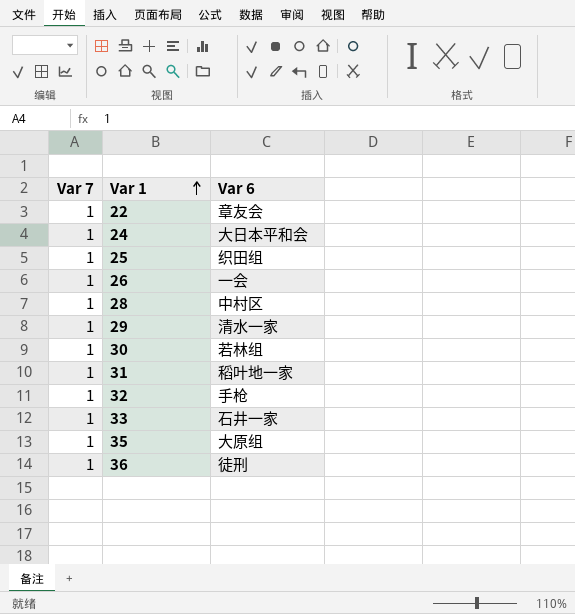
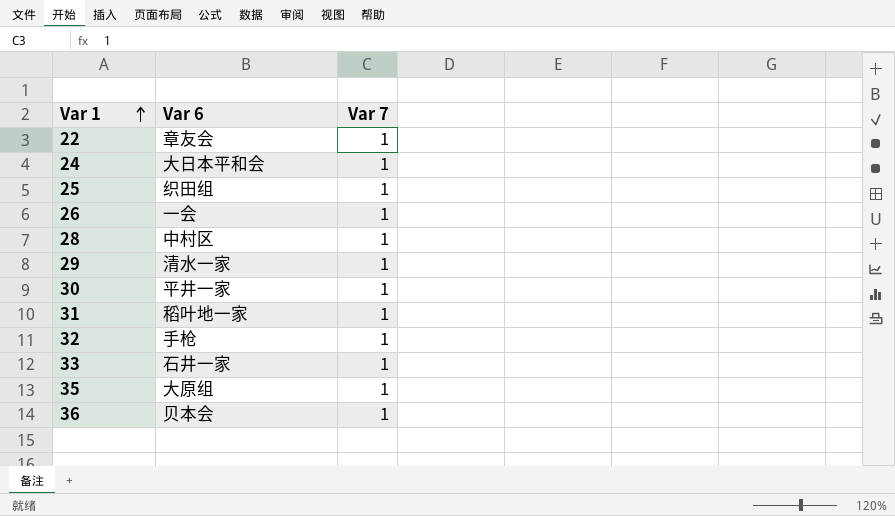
column Var 7 | position: 1 -> 3
30 | Var 6: 若林组 -> 平井一家
36 | Var 6: 徒刑 -> 贝本会

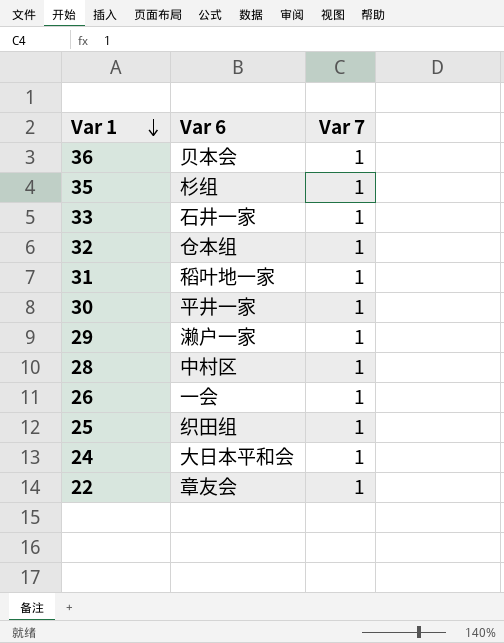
row order: Var 1 ascending -> Var 1 descending
35 | Var 6: 大原组 -> 杉组
32 | Var 6: 手枪 -> 仓本组
29 | Var 6: 清水一家 -> 濑户一家

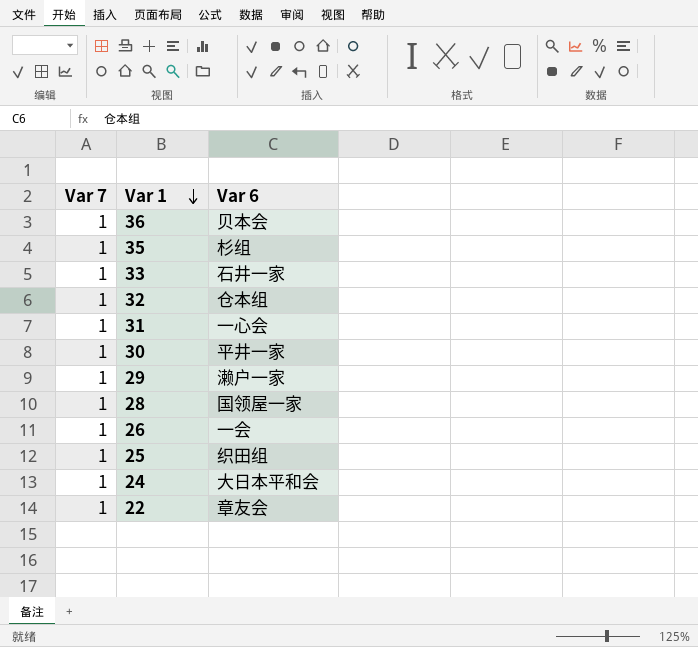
column Var 7 | position: 3 -> 1
31 | Var 6: 稻叶地一家 -> 一心会
28 | Var 6: 中村区 -> 国领屋一家

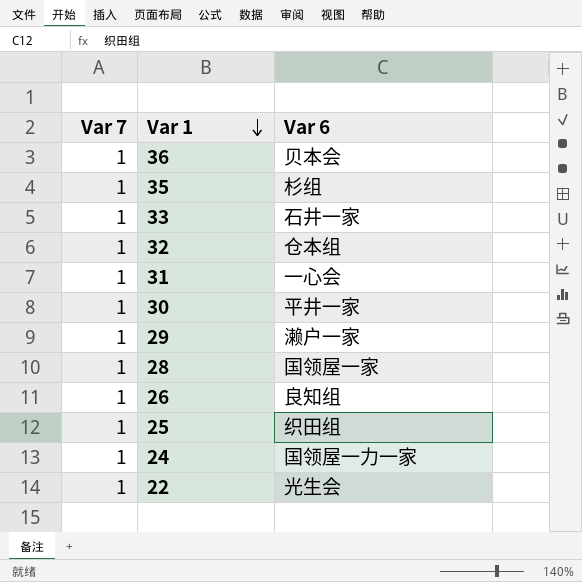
26 | Var 6: 一会 -> 良知组
24 | Var 6: 大日本平和会 -> 国领屋一力一家
22 | Var 6: 章友会 -> 光生会

